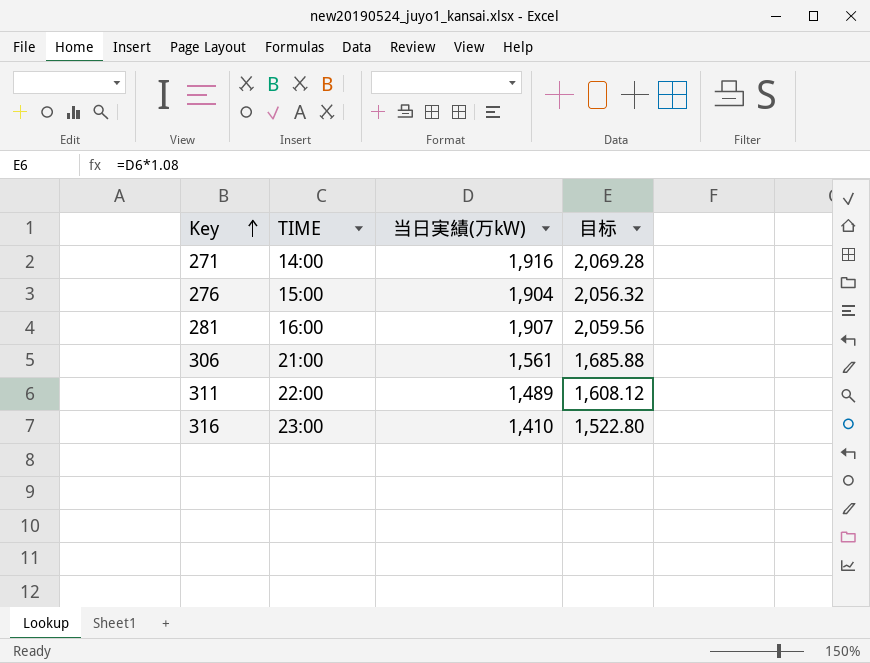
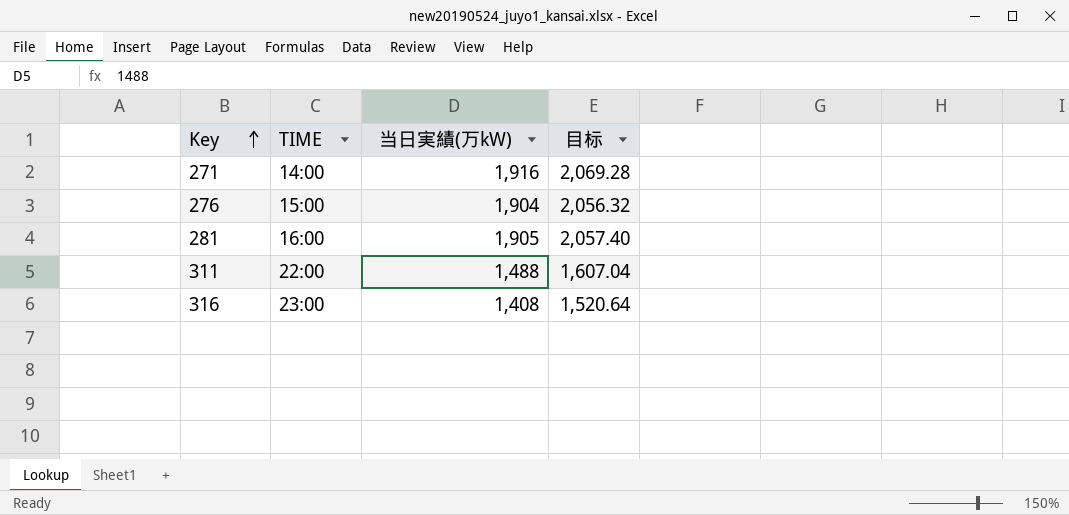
row 306: 21:00 | 1,561 | 1,685.88 -> none
281 | 当日実績(万kW): 1,907 -> 1,905
281 | 目标: 2,059.56 -> 2,057.40
311 | 当日実績(万kW): 1,489 -> 1,488
311 | 目标: 1,608.12 -> 1,607.04
316 | 当日実績(万kW): 1,410 -> 1,408
316 | 目标: 1,522.80 -> 1,520.64

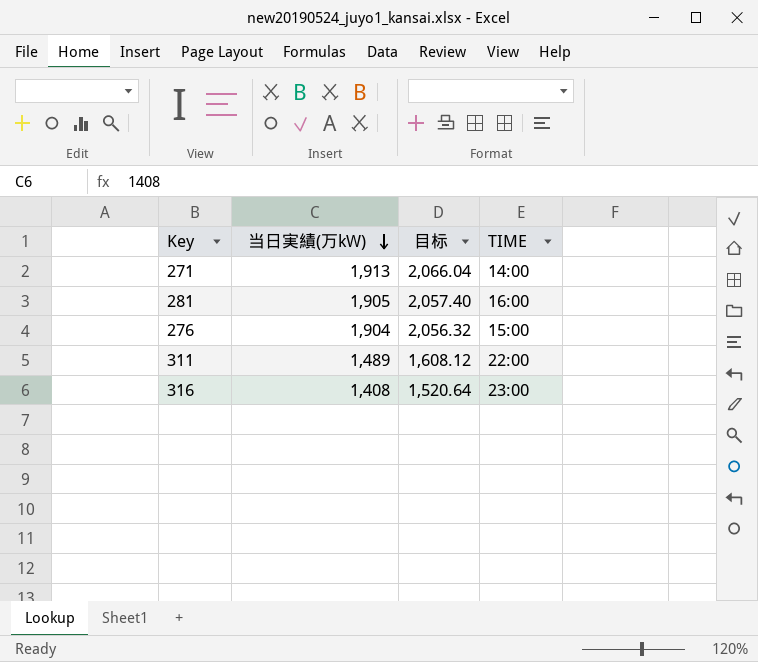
row order: Key ascending -> 当日実績(万kW) descending
column TIME | position: 2 -> 4
271 | 当日実績(万kW): 1,916 -> 1,913
271 | 目标: 2,069.28 -> 2,066.04
311 | 当日実績(万kW): 1,488 -> 1,489
311 | 目标: 1,607.04 -> 1,608.12

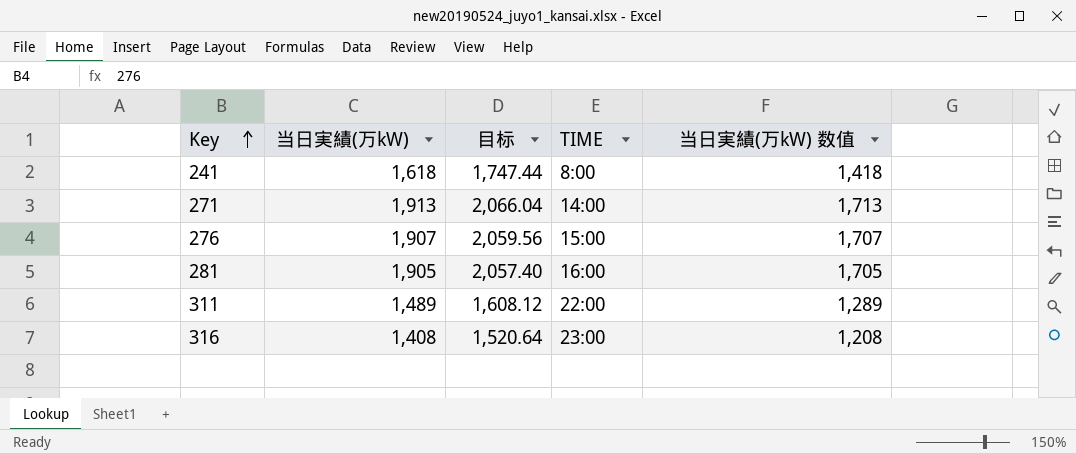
row order: 当日実績(万kW) descending -> Key ascending
column 当日実績(万kW) 数值 | formula: none -> [当日実績(万kW)] - 200
row 241: none -> 1,618 | 1,747.44 | 8:00 | 1,418
276 | 当日実績(万kW): 1,904 -> 1,907
276 | 目标: 2,056.32 -> 2,059.56

